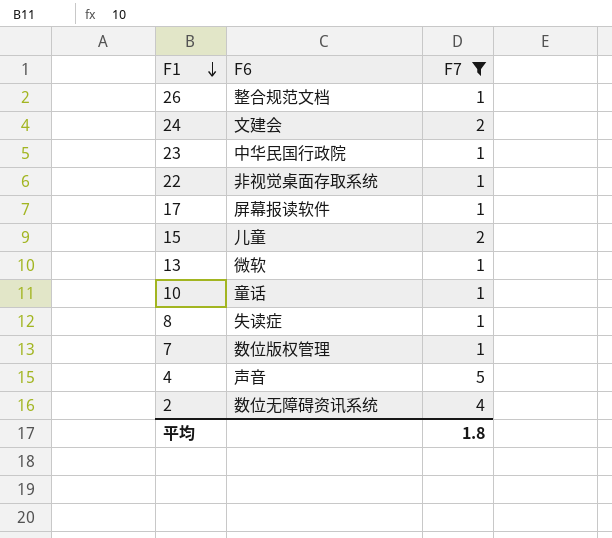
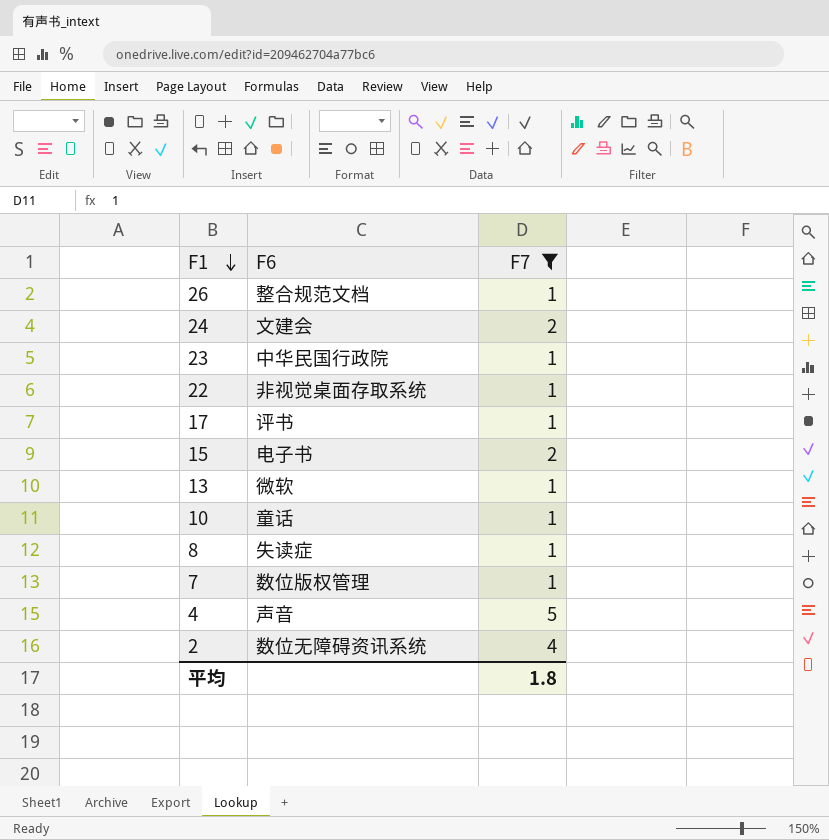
17 | F6: 屏幕报读软件 -> 评书
15 | F6: 儿童 -> 电子书

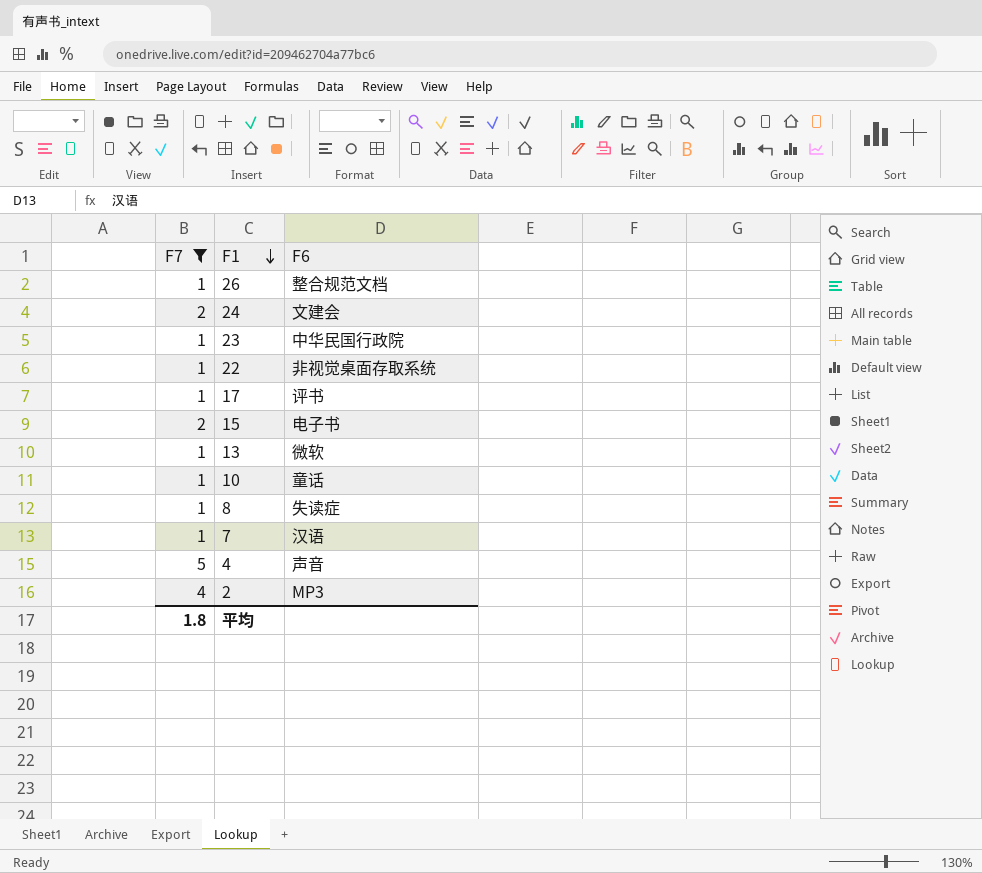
column F7 | position: 3 -> 1
7 | F6: 数位版权管理 -> 汉语
2 | F6: 数位无障碍资讯系统 -> MP3

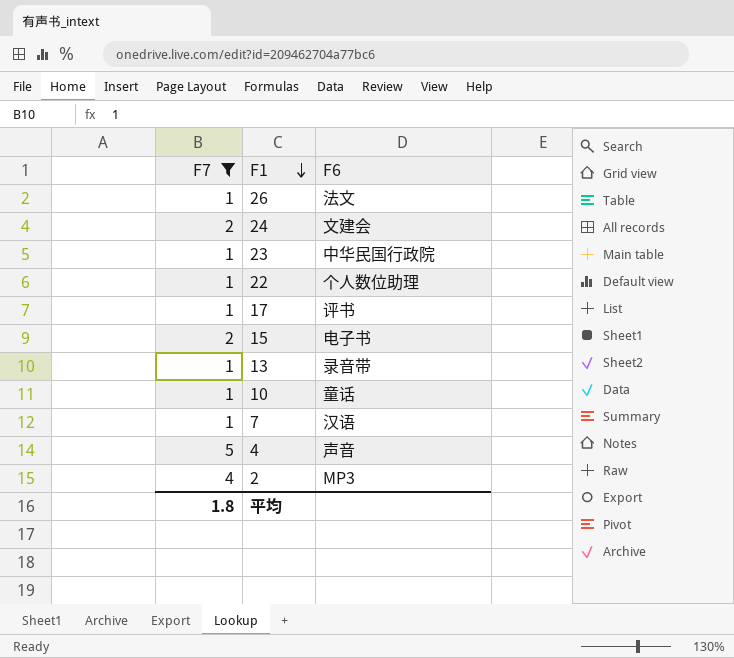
row 8: 1 | 失读症 -> none
26 | F6: 整合规范文档 -> 法文
22 | F6: 非视觉桌面存取系统 -> 个人数位助理
13 | F6: 微软 -> 录音带

